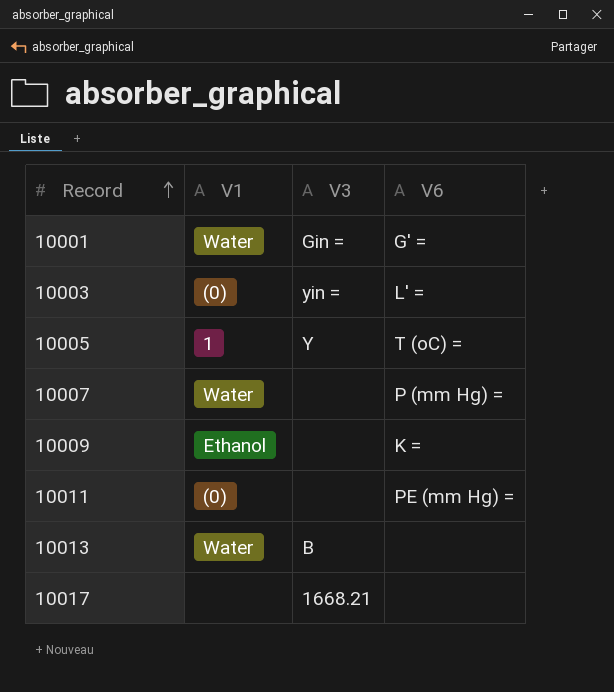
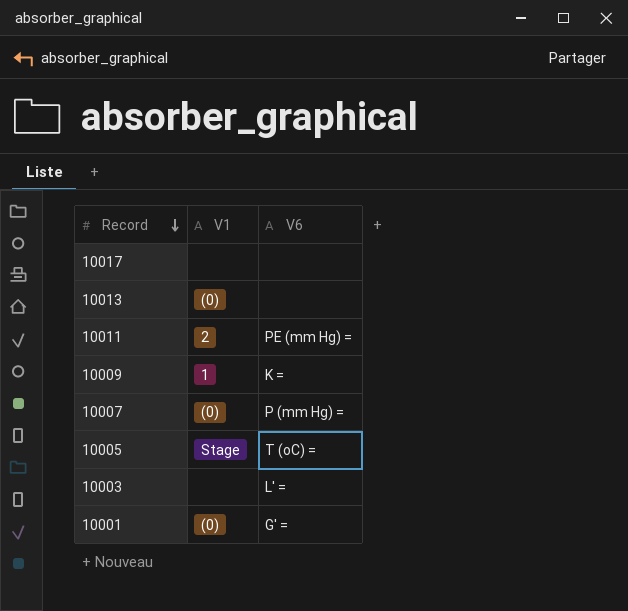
row order: Record ascending -> Record descending
column V3 | position: 3 -> none
10013 | V1: Water -> (0)
10011 | V1: (0) -> 2
10009 | V1: Ethanol -> 1
10007 | V1: Water -> (0)
10005 | V1: 1 -> Stage
10003 | V1: (0) -> none
10001 | V1: Water -> (0)

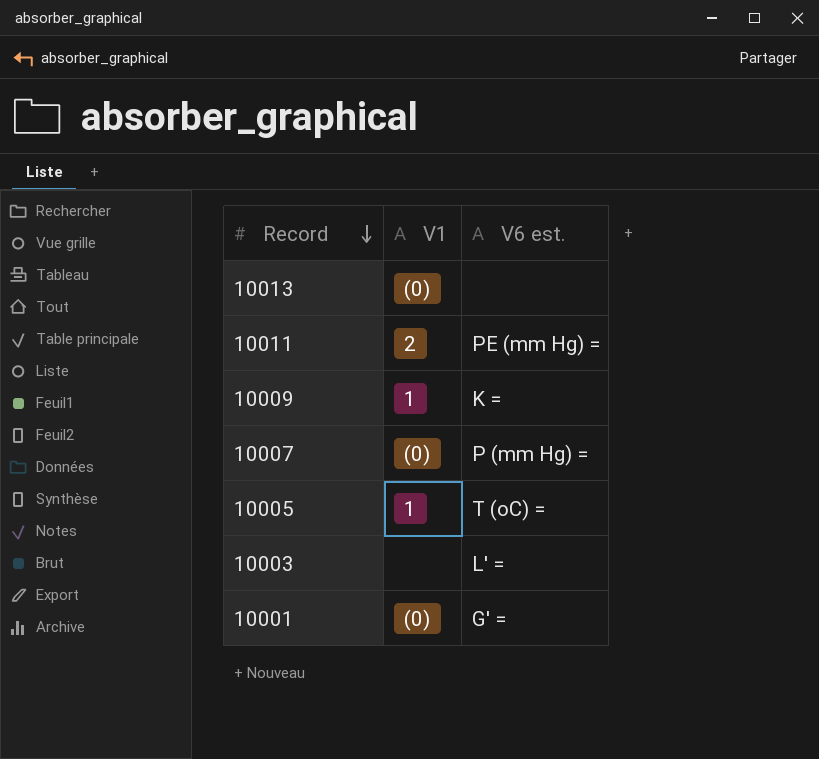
column name: V6 -> V6 est.
row 10017: none | none -> none
10005 | V1: Stage -> 1

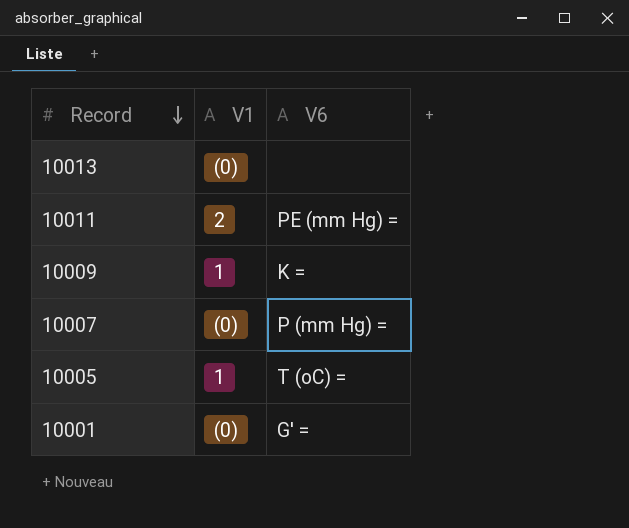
column name: V6 est. -> V6
row 10003: none | L' = -> none

